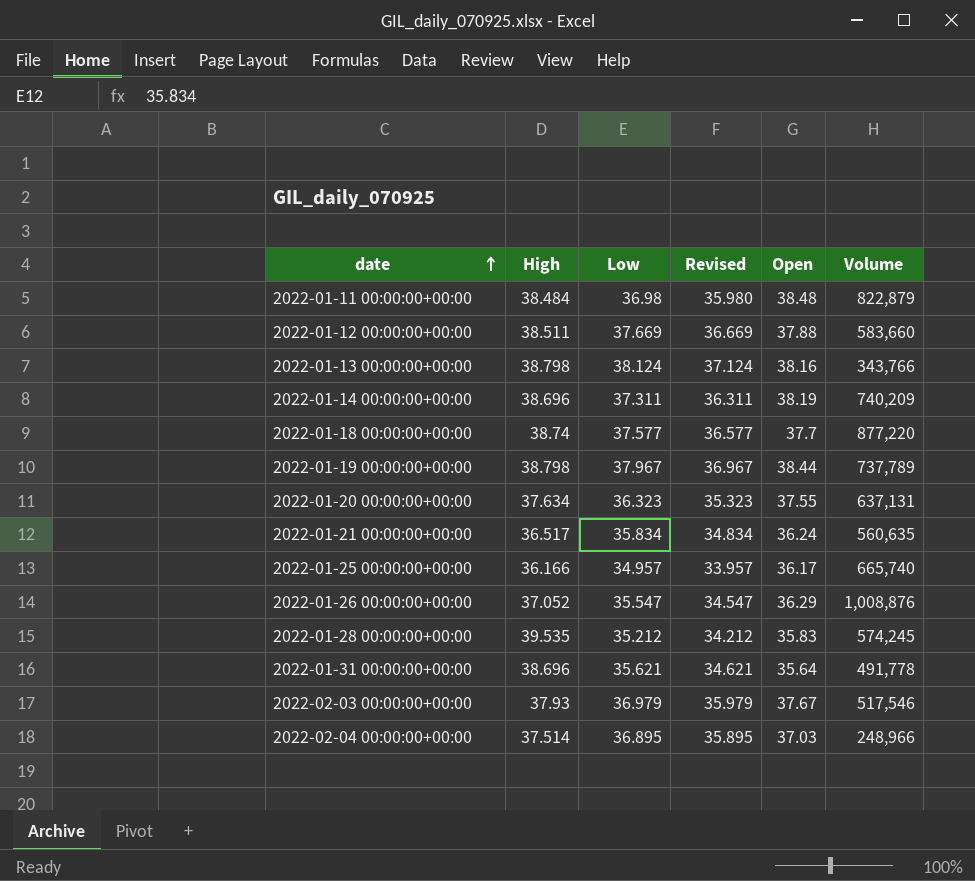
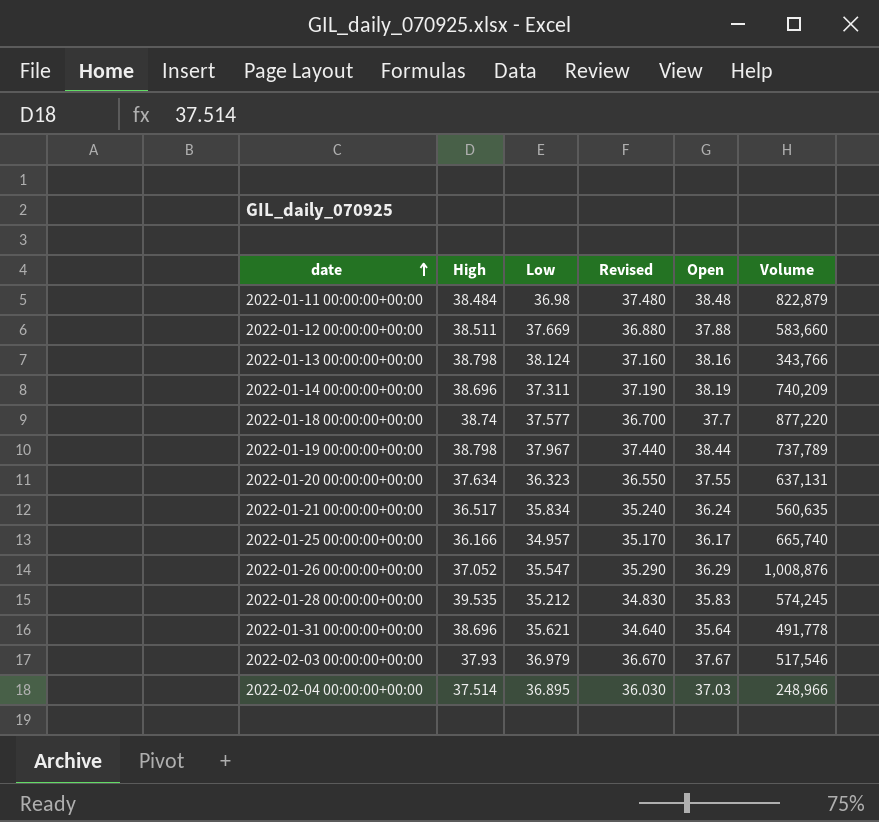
column Revised | formula: [Low] - 1 -> [Open] - 1

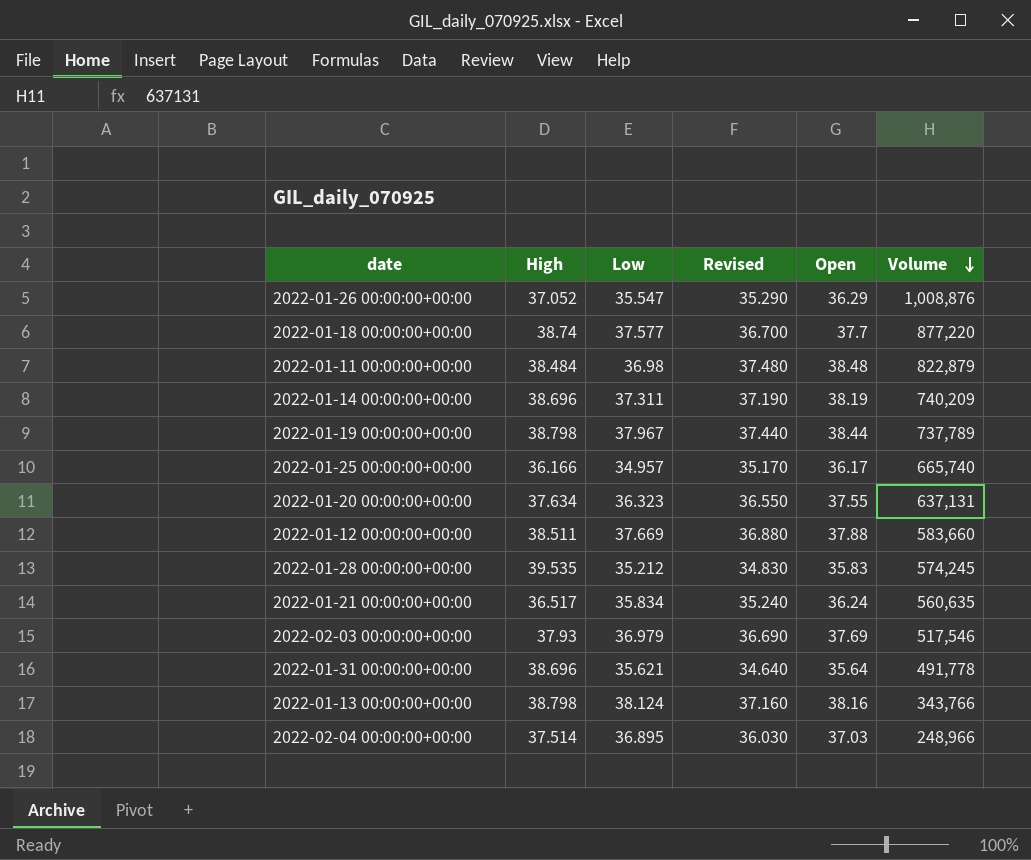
row order: date ascending -> Volume descending
2022-02-03 00:00:00+00:00 | Revised: 36.670 -> 36.690
2022-02-03 00:00:00+00:00 | Open: 37.67 -> 37.69

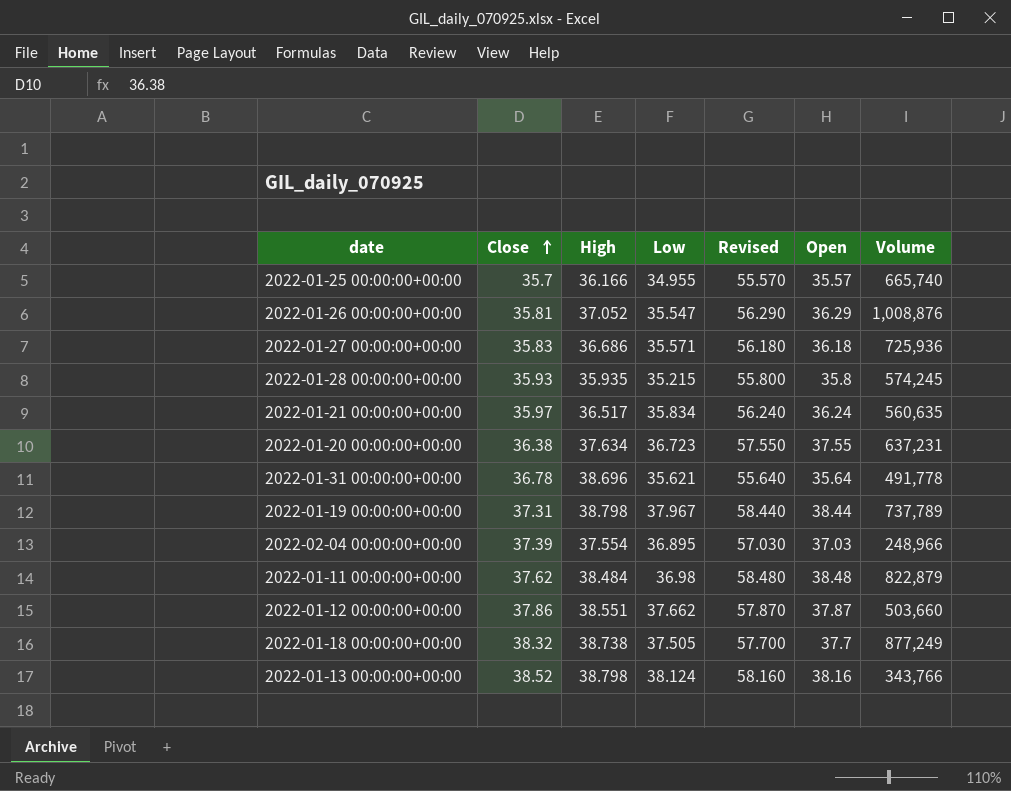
row order: Volume descending -> Close ascending
column Close | position: none -> 2
column Revised | formula: [Open] - 1 -> [Open] + 20
row 2022-01-14 00:00:00+00:00: 38.696 | 37.311 | 37.190 | 38.19 | 740,209 -> none
row 2022-02-03 00:00:00+00:00: 37.93 | 36.979 | 36.690 | 37.69 | 517,546 -> none
2022-01-25 00:00:00+00:00 | Low: 34.957 -> 34.955
2022-01-25 00:00:00+00:00 | Open: 36.17 -> 35.57
row 2022-01-27 00:00:00+00:00: none -> 35.83 | 36.686 | 35.571 | 56.180 | 36.18 | 725,936
2022-01-28 00:00:00+00:00 | High: 39.535 -> 35.935
2022-01-28 00:00:00+00:00 | Low: 35.212 -> 35.215
2022-01-28 00:00:00+00:00 | Open: 35.83 -> 35.8
2022-01-20 00:00:00+00:00 | Low: 36.323 -> 36.723
2022-01-20 00:00:00+00:00 | Volume: 637,131 -> 637,231
2022-02-04 00:00:00+00:00 | High: 37.514 -> 37.554
2022-01-12 00:00:00+00:00 | High: 38.511 -> 38.551
2022-01-12 00:00:00+00:00 | Low: 37.669 -> 37.662
2022-01-12 00:00:00+00:00 | Open: 37.88 -> 37.87
2022-01-12 00:00:00+00:00 | Volume: 583,660 -> 503,660
2022-01-18 00:00:00+00:00 | High: 38.74 -> 38.738
2022-01-18 00:00:00+00:00 | Low: 37.577 -> 37.505
2022-01-18 00:00:00+00:00 | Volume: 877,220 -> 877,249

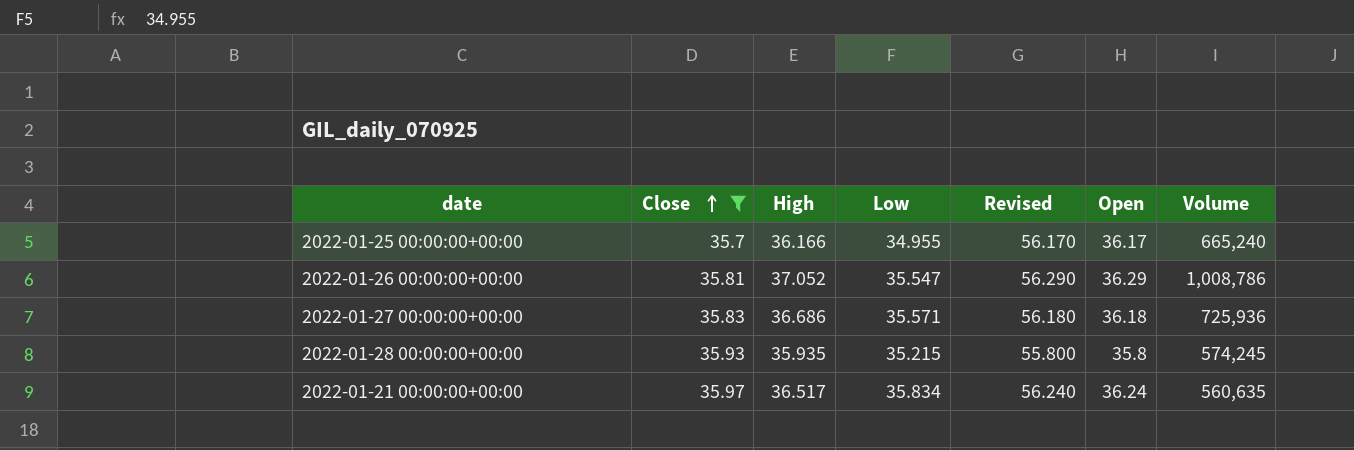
filter: none -> Close <= 35.97
2022-01-25 00:00:00+00:00 | Revised: 55.570 -> 56.170
2022-01-25 00:00:00+00:00 | Open: 35.57 -> 36.17
2022-01-25 00:00:00+00:00 | Volume: 665,740 -> 665,240
2022-01-26 00:00:00+00:00 | Volume: 1,008,876 -> 1,008,786

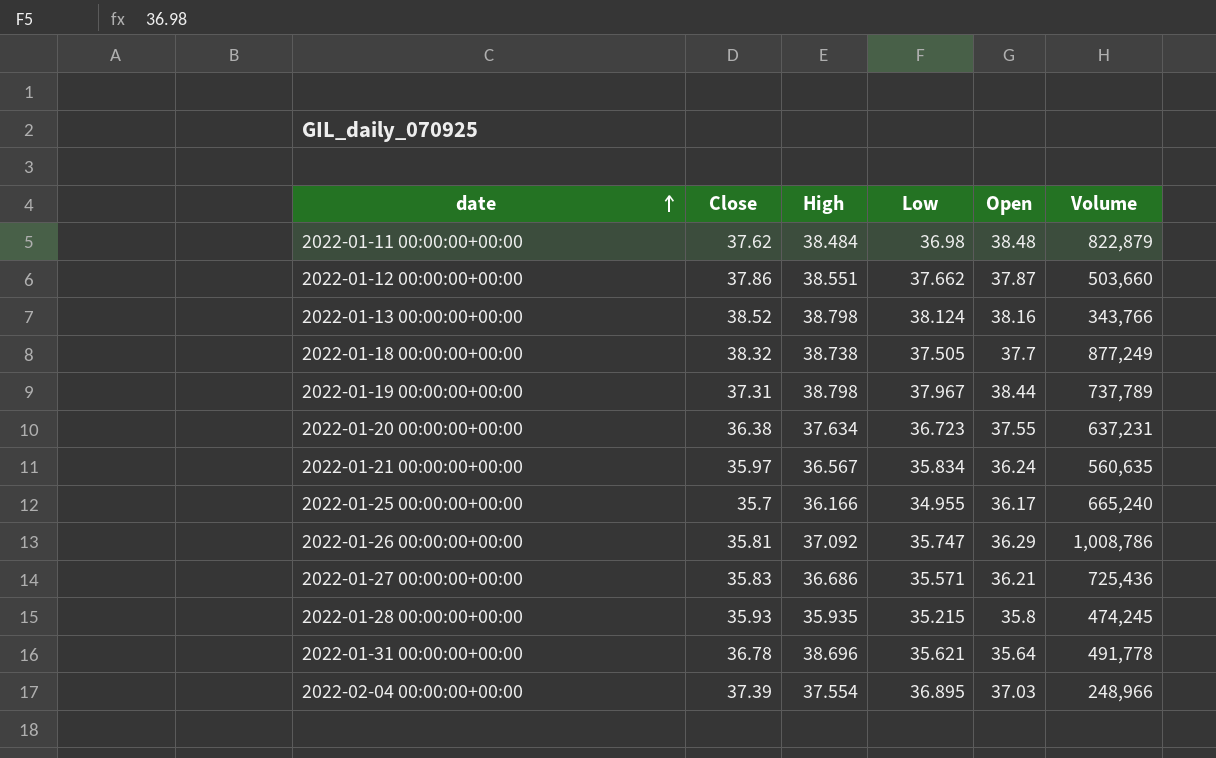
filter: Close <= 35.97 -> none
row order: Close ascending -> date ascending
column Revised | formula: [Open] + 20 -> none
2022-01-21 00:00:00+00:00 | High: 36.517 -> 36.567
2022-01-26 00:00:00+00:00 | High: 37.052 -> 37.092
2022-01-26 00:00:00+00:00 | Low: 35.547 -> 35.747
2022-01-27 00:00:00+00:00 | Open: 36.18 -> 36.21
2022-01-27 00:00:00+00:00 | Volume: 725,936 -> 725,436
2022-01-28 00:00:00+00:00 | Volume: 574,245 -> 474,245

